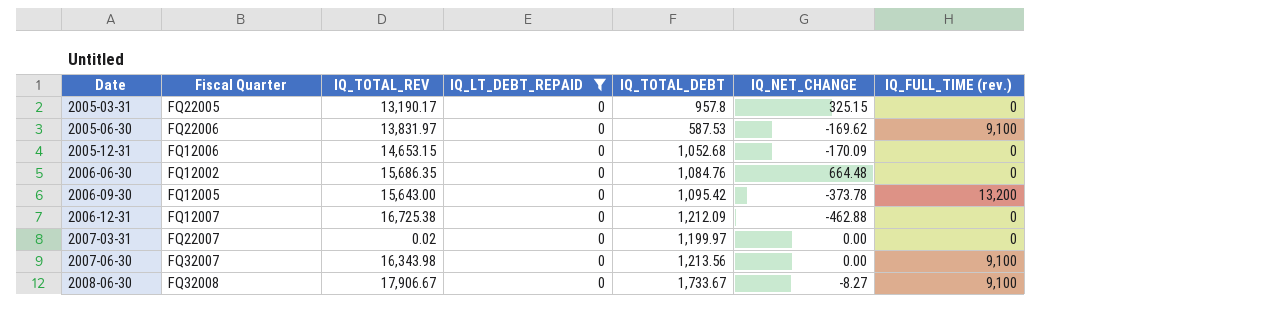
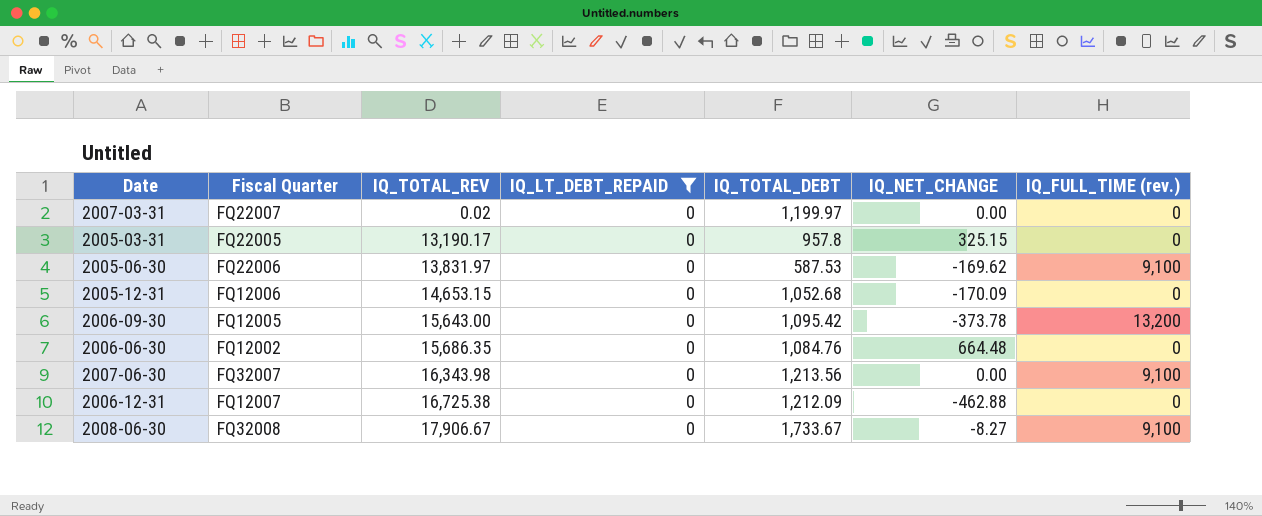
row order: Date ascending -> IQ_TOTAL_REV ascending

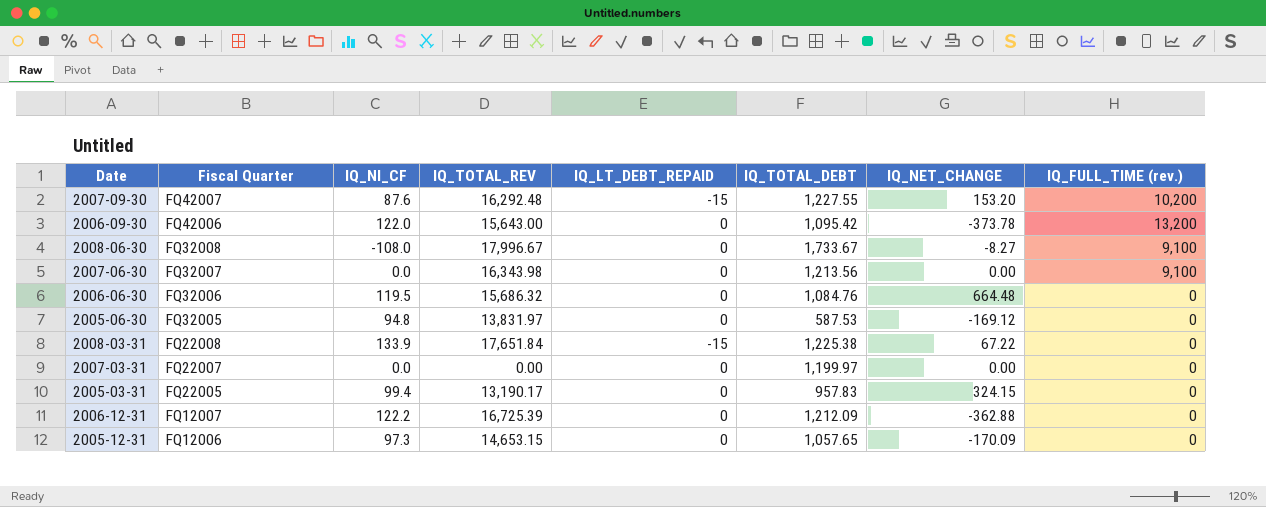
filter: IQ_LT_DEBT_REPAID = 0 -> none
row order: IQ_TOTAL_REV ascending -> Fiscal Quarter descending
column IQ_NI_CF | position: none -> 3
2006-09-30 | Fiscal Quarter: FQ12005 -> FQ42006
2008-06-30 | IQ_TOTAL_REV: 17,906.67 -> 17,996.67
2006-06-30 | Fiscal Quarter: FQ12002 -> FQ32006
2006-06-30 | IQ_TOTAL_REV: 15,686.35 -> 15,686.32
2005-06-30 | Fiscal Quarter: FQ22006 -> FQ32005
2005-06-30 | IQ_NET_CHANGE: -169.62 -> -169.12
2005-06-30 | IQ_FULL_TIME (rev.): 9,100 -> 0
2007-03-31 | IQ_TOTAL_REV: 0.02 -> 0.00
2005-03-31 | IQ_TOTAL_DEBT: 957.8 -> 957.83
2005-03-31 | IQ_NET_CHANGE: 325.15 -> 324.15
2006-12-31 | IQ_TOTAL_REV: 16,725.38 -> 16,725.39
2006-12-31 | IQ_NET_CHANGE: -462.88 -> -362.88
2005-12-31 | IQ_TOTAL_DEBT: 1,052.68 -> 1,057.65

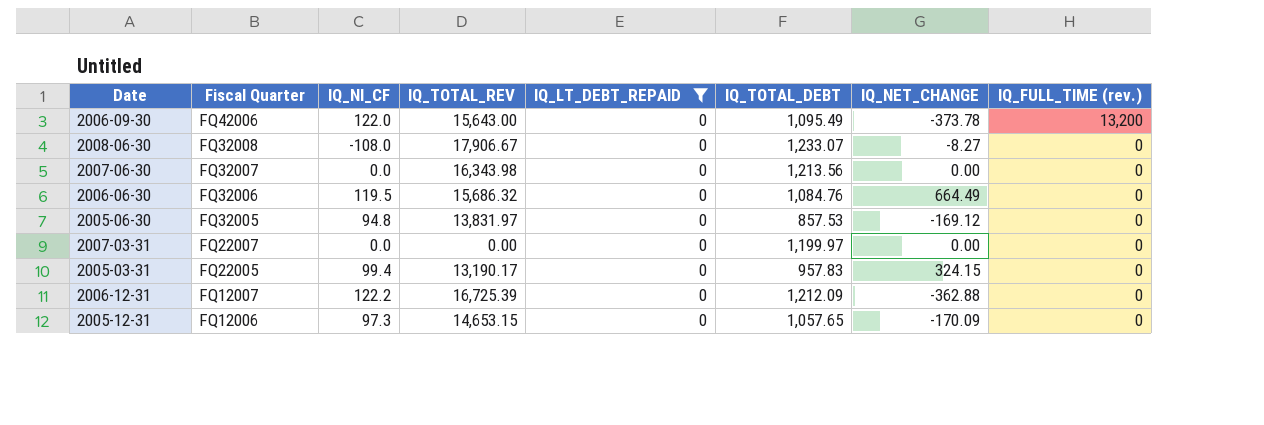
filter: none -> IQ_LT_DEBT_REPAID = 0
2006-09-30 | IQ_TOTAL_DEBT: 1,095.42 -> 1,095.49
2008-06-30 | IQ_TOTAL_REV: 17,996.67 -> 17,906.67
2008-06-30 | IQ_TOTAL_DEBT: 1,733.67 -> 1,233.07
2008-06-30 | IQ_FULL_TIME (rev.): 9,100 -> 0
2007-06-30 | IQ_FULL_TIME (rev.): 9,100 -> 0
2006-06-30 | IQ_NET_CHANGE: 664.48 -> 664.49
2005-06-30 | IQ_TOTAL_DEBT: 587.53 -> 857.53

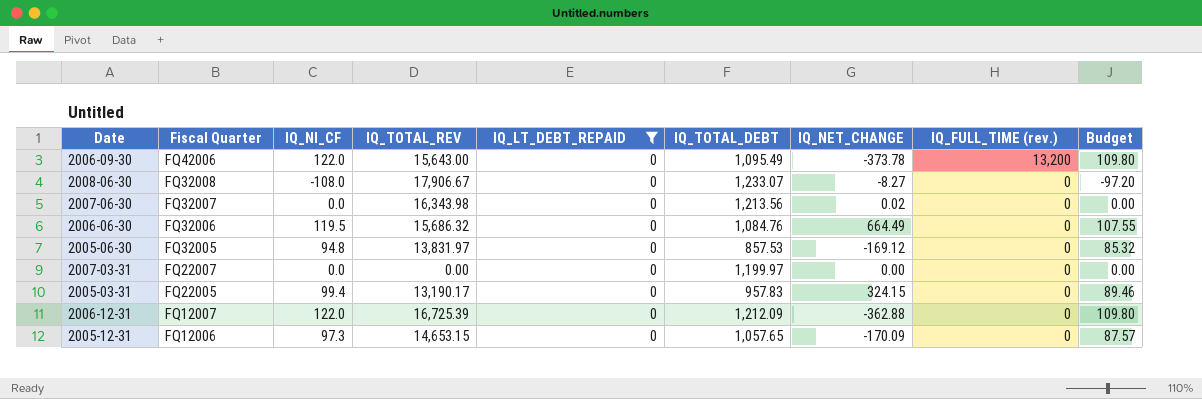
column Budget | formula: none -> [IQ_NI_CF] * 0.9
2007-06-30 | IQ_NET_CHANGE: 0.00 -> 0.02
2006-12-31 | IQ_NI_CF: 122.2 -> 122.0

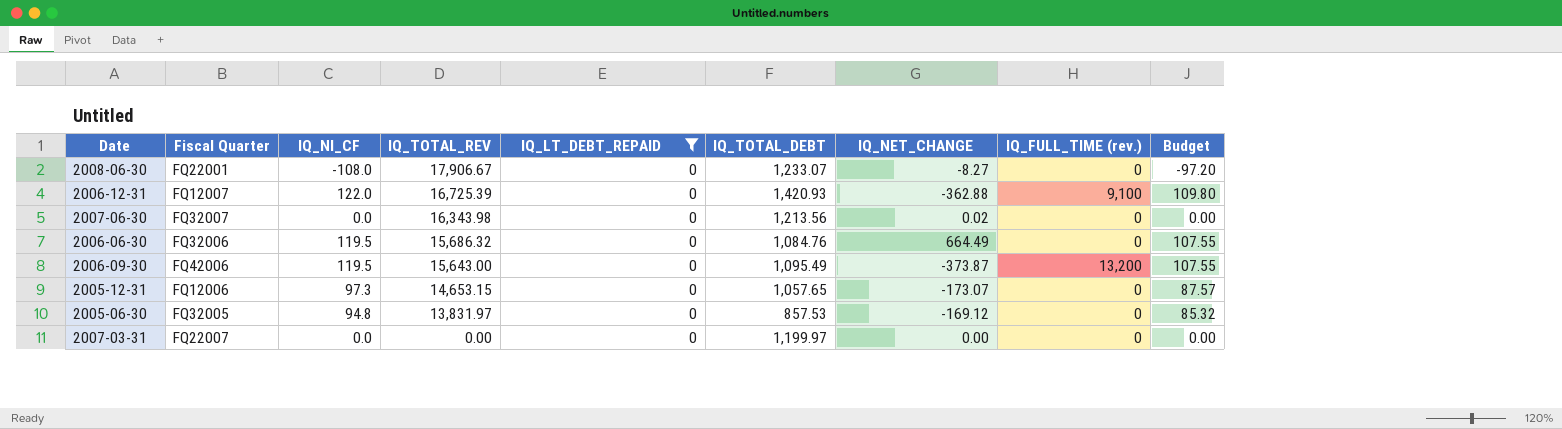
row order: Fiscal Quarter descending -> IQ_TOTAL_REV descending
row 2005-03-31: FQ22005 | 99.4 | 13,190.17 | 0 | 957.83 | 324.15 | 0 | 89.46 -> none
2008-06-30 | Fiscal Quarter: FQ32008 -> FQ22001
2006-12-31 | IQ_TOTAL_DEBT: 1,212.09 -> 1,420.93
2006-12-31 | IQ_FULL_TIME (rev.): 0 -> 9,100
2006-09-30 | IQ_NI_CF: 122.0 -> 119.5
2006-09-30 | IQ_NET_CHANGE: -373.78 -> -373.87
2006-09-30 | Budget: 109.80 -> 107.55
2005-12-31 | IQ_NET_CHANGE: -170.09 -> -173.07

